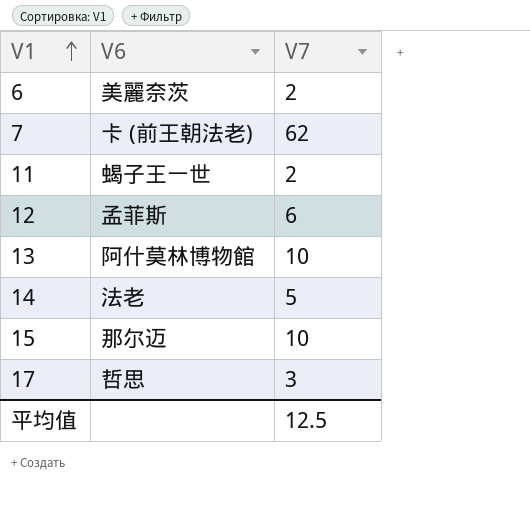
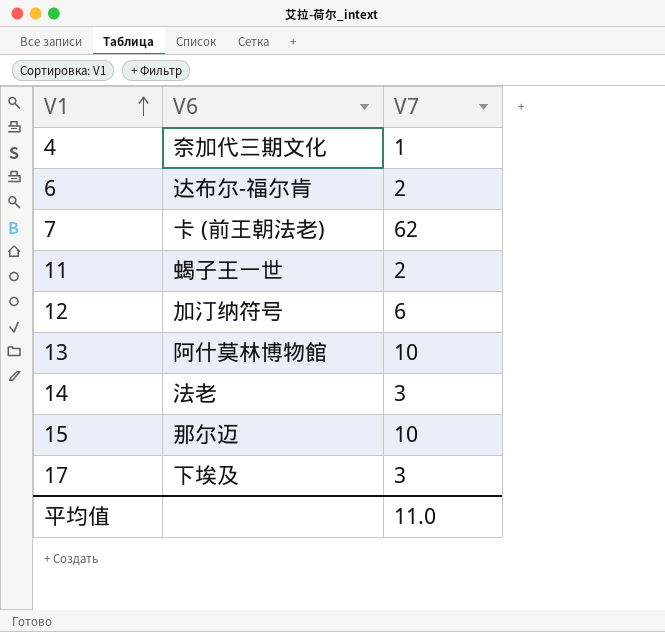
row 4: none -> 奈加代三期文化 | 1
6 | V6: 美麗奈茨 -> 达布尔-福尔肯
12 | V6: 孟菲斯 -> 加汀纳符号
14 | V7: 5 -> 3
17 | V6: 哲思 -> 下埃及
平均值 | V7: 12.5 -> 11.0

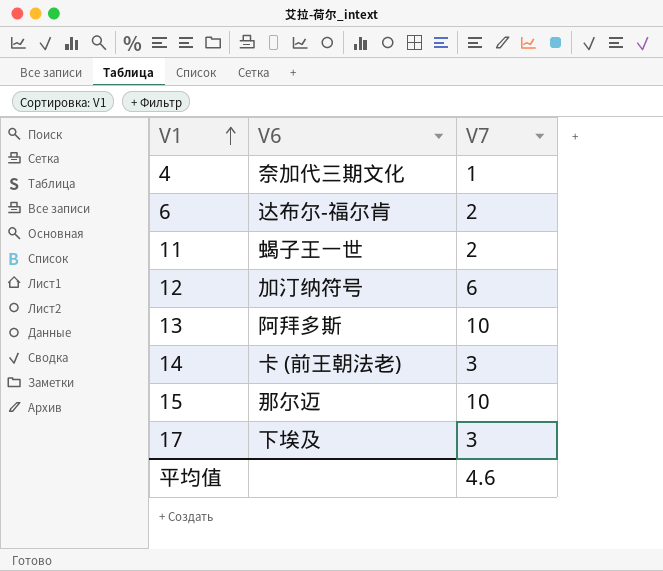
row 7: 卡 (前王朝法老) | 62 -> none
13 | V6: 阿什莫林博物館 -> 阿拜多斯
14 | V6: 法老 -> 卡 (前王朝法老)
平均值 | V7: 11.0 -> 4.6

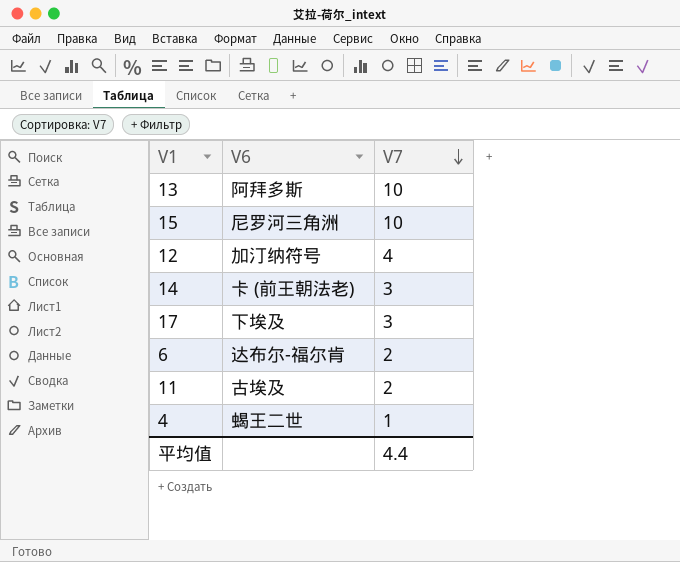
row order: V1 ascending -> V7 descending
15 | V6: 那尔迈 -> 尼罗河三角洲
12 | V7: 6 -> 4
11 | V6: 蝎子王一世 -> 古埃及
4 | V6: 奈加代三期文化 -> 蝎王二世
平均值 | V7: 4.6 -> 4.4

